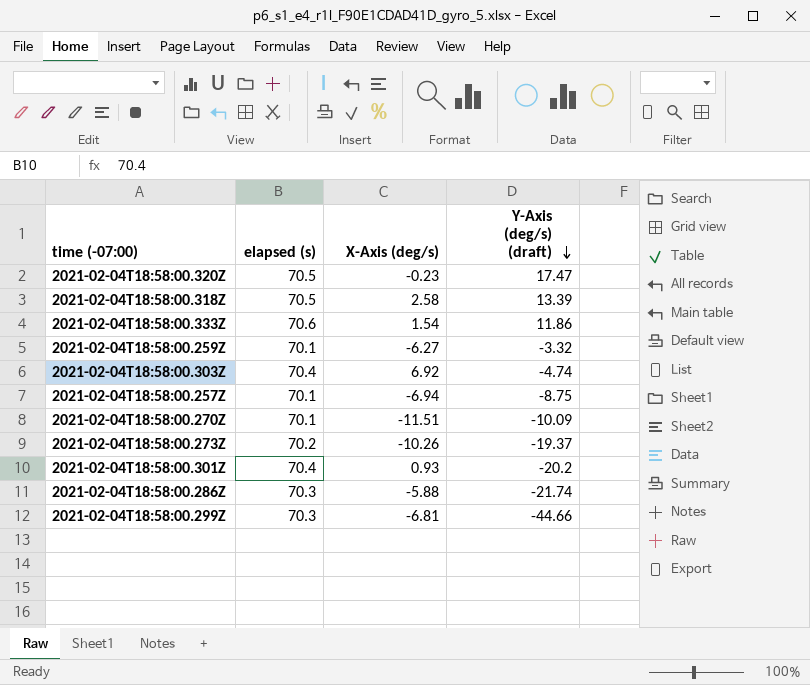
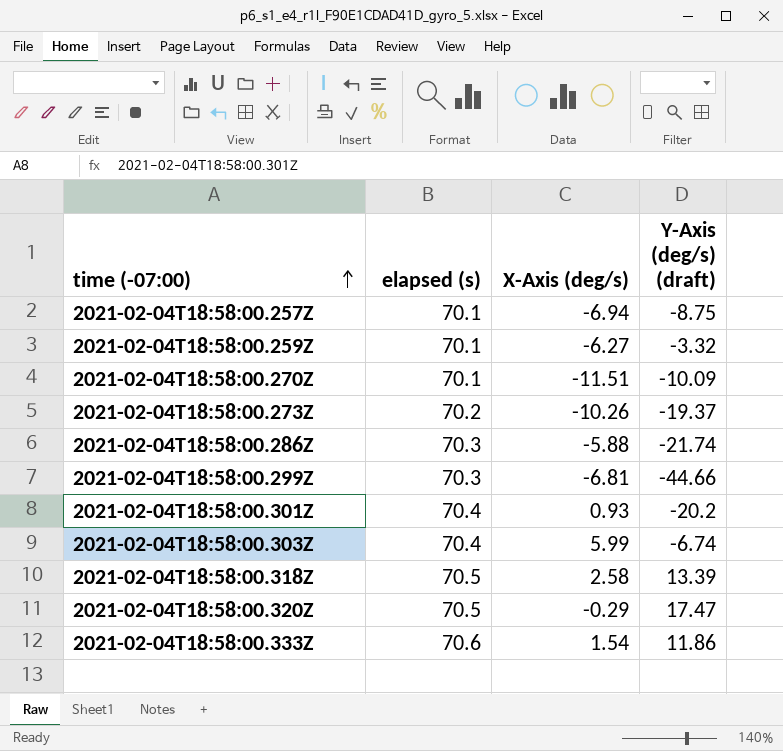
row order: Y-Axis (deg/s) (draft) descending -> time (-07:00) ascending
2021-02-04T18:58:00.303Z | X-Axis (deg/s): 6.92 -> 5.99
2021-02-04T18:58:00.303Z | Y-Axis (deg/s) (draft): -4.74 -> -6.74
2021-02-04T18:58:00.320Z | X-Axis (deg/s): -0.23 -> -0.29

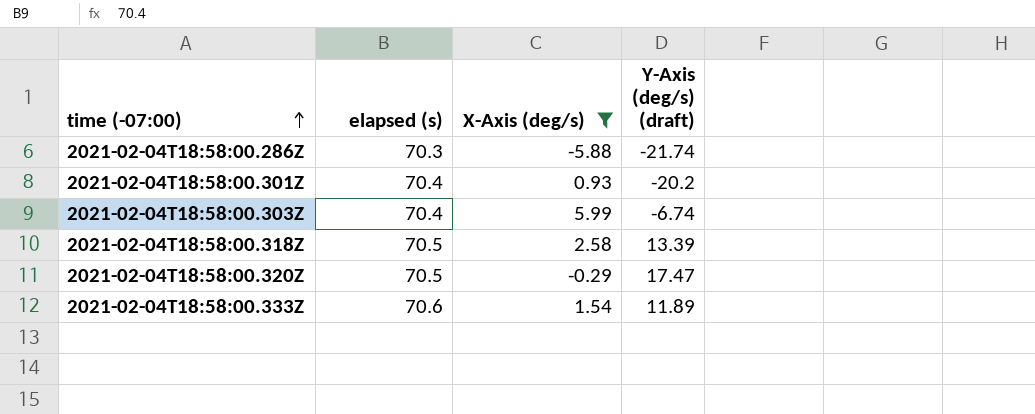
filter: none -> X-Axis (deg/s) >= -5.88
2021-02-04T18:58:00.333Z | Y-Axis (deg/s) (draft): 11.86 -> 11.89

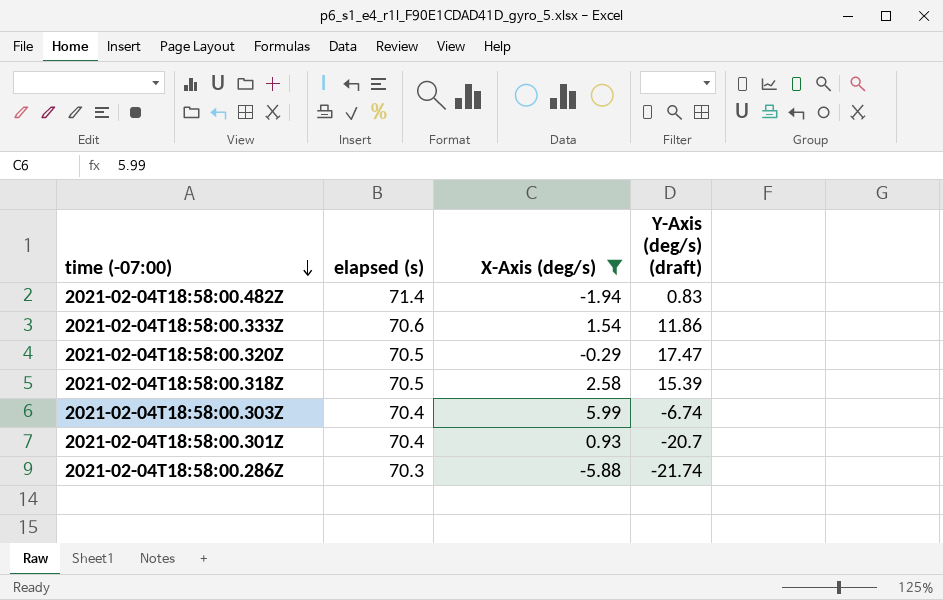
row order: time (-07:00) ascending -> time (-07:00) descending
row 2021-02-04T18:58:00.482Z: none -> 71.4 | -1.94 | 0.83
2021-02-04T18:58:00.333Z | Y-Axis (deg/s) (draft): 11.89 -> 11.86
2021-02-04T18:58:00.318Z | Y-Axis (deg/s) (draft): 13.39 -> 15.39
2021-02-04T18:58:00.301Z | Y-Axis (deg/s) (draft): -20.2 -> -20.7

